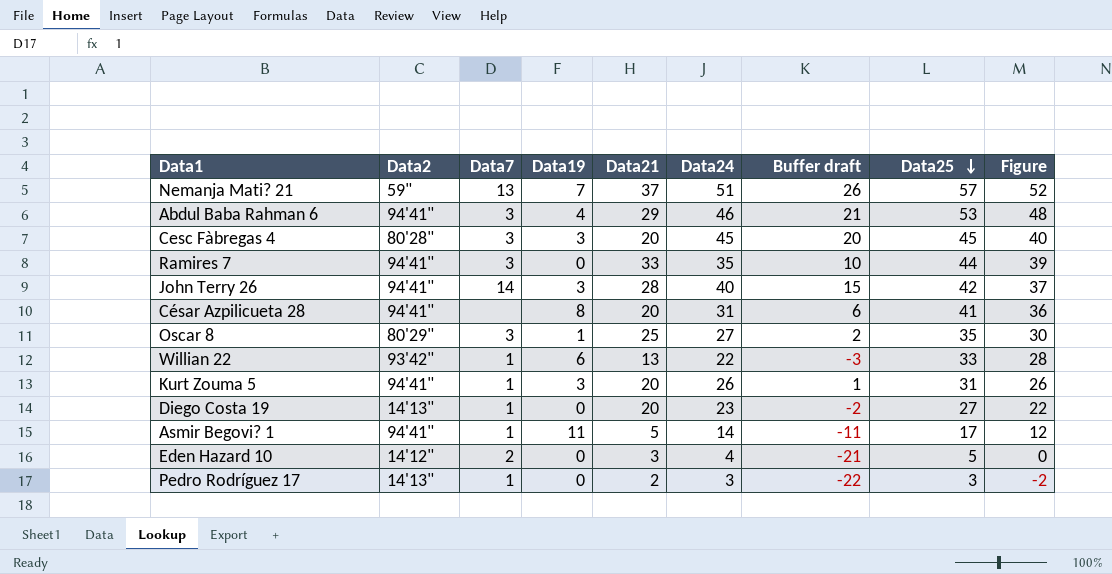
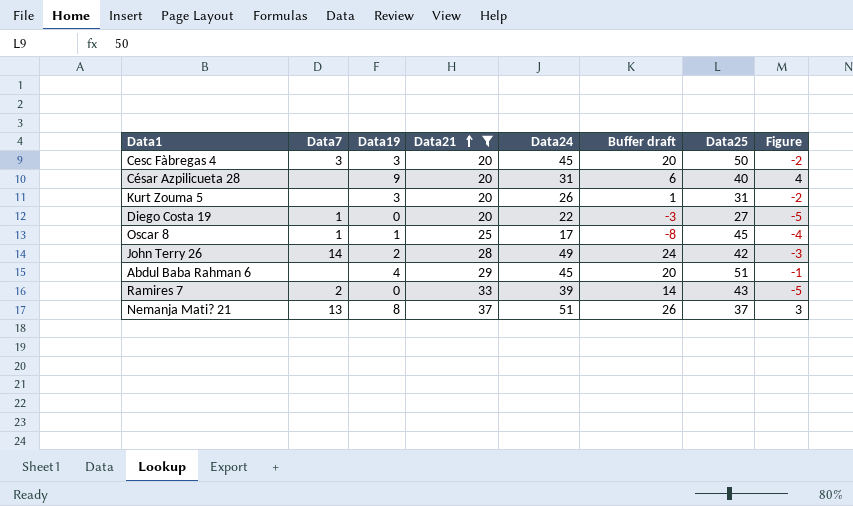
filter: none -> Data21 >= 20
row order: Data25 descending -> Data21 ascending
column Data2 | position: 2 -> none
column Figure | formula: [Data25] - 5 -> [Data19] - 5
Cesc Fàbregas 4 | Data25: 45 -> 50
César Azpilicueta 28 | Data19: 8 -> 9
César Azpilicueta 28 | Data25: 41 -> 40
Kurt Zouma 5 | Data7: 1 -> none
Diego Costa 19 | Data24: 23 -> 22
Diego Costa 19 | Buffer draft: -2 -> -3
Oscar 8 | Data7: 3 -> 1
Oscar 8 | Data24: 27 -> 17
Oscar 8 | Buffer draft: 2 -> -8
Oscar 8 | Data25: 35 -> 45
John Terry 26 | Data19: 3 -> 2
John Terry 26 | Data24: 40 -> 49
John Terry 26 | Buffer draft: 15 -> 24
Abdul Baba Rahman 6 | Data7: 3 -> none
Abdul Baba Rahman 6 | Data24: 46 -> 45
Abdul Baba Rahman 6 | Buffer draft: 21 -> 20
Abdul Baba Rahman 6 | Data25: 53 -> 51
Ramires 7 | Data7: 3 -> 2
Ramires 7 | Data24: 35 -> 39
Ramires 7 | Buffer draft: 10 -> 14
Ramires 7 | Data25: 44 -> 43
Nemanja Mati? 21 | Data19: 7 -> 8
Nemanja Mati? 21 | Data25: 57 -> 37

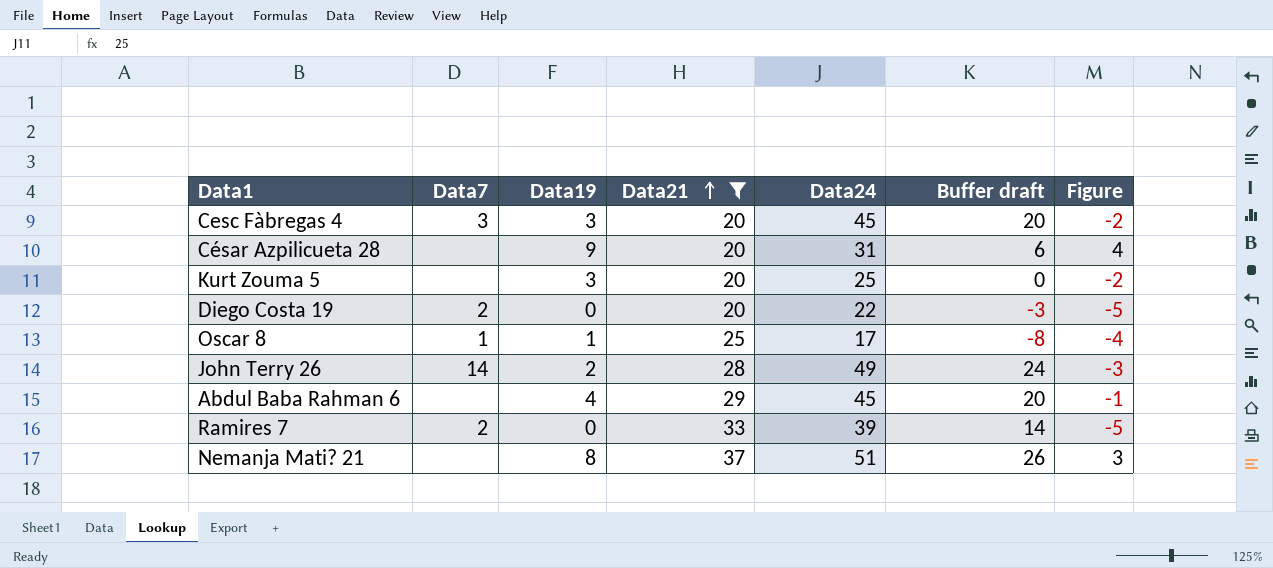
column Data25 | position: 7 -> none
Kurt Zouma 5 | Data24: 26 -> 25
Kurt Zouma 5 | Buffer draft: 1 -> 0
Diego Costa 19 | Data7: 1 -> 2
Nemanja Mati? 21 | Data7: 13 -> none

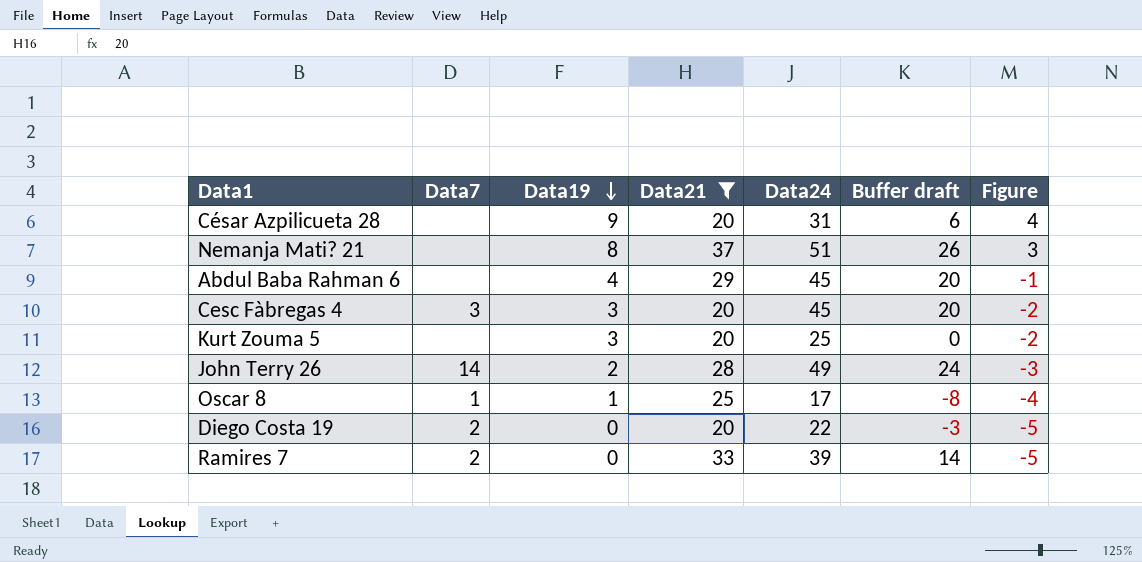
row order: Data21 ascending -> Data19 descending

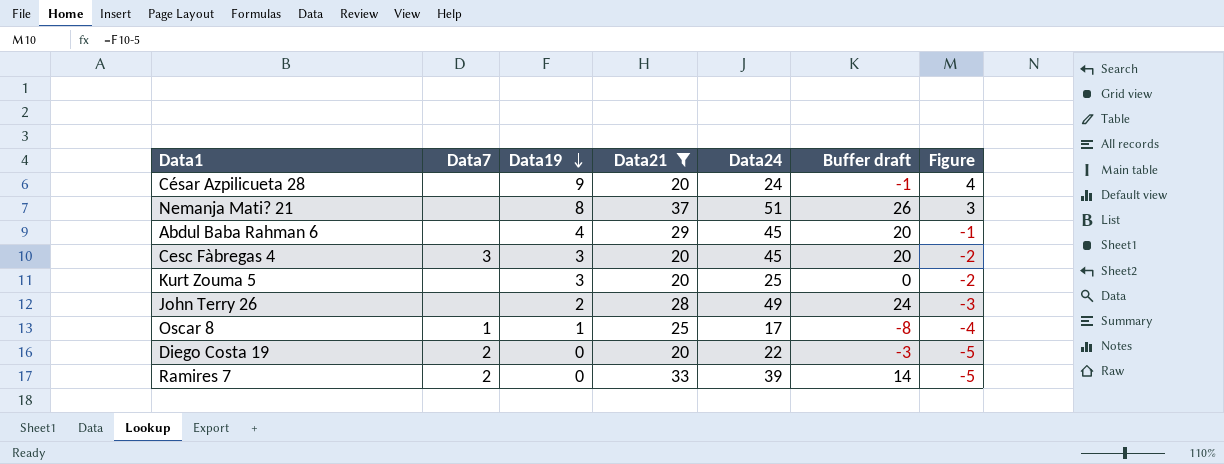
César Azpilicueta 28 | Data24: 31 -> 24
César Azpilicueta 28 | Buffer draft: 6 -> -1
John Terry 26 | Data7: 14 -> none

